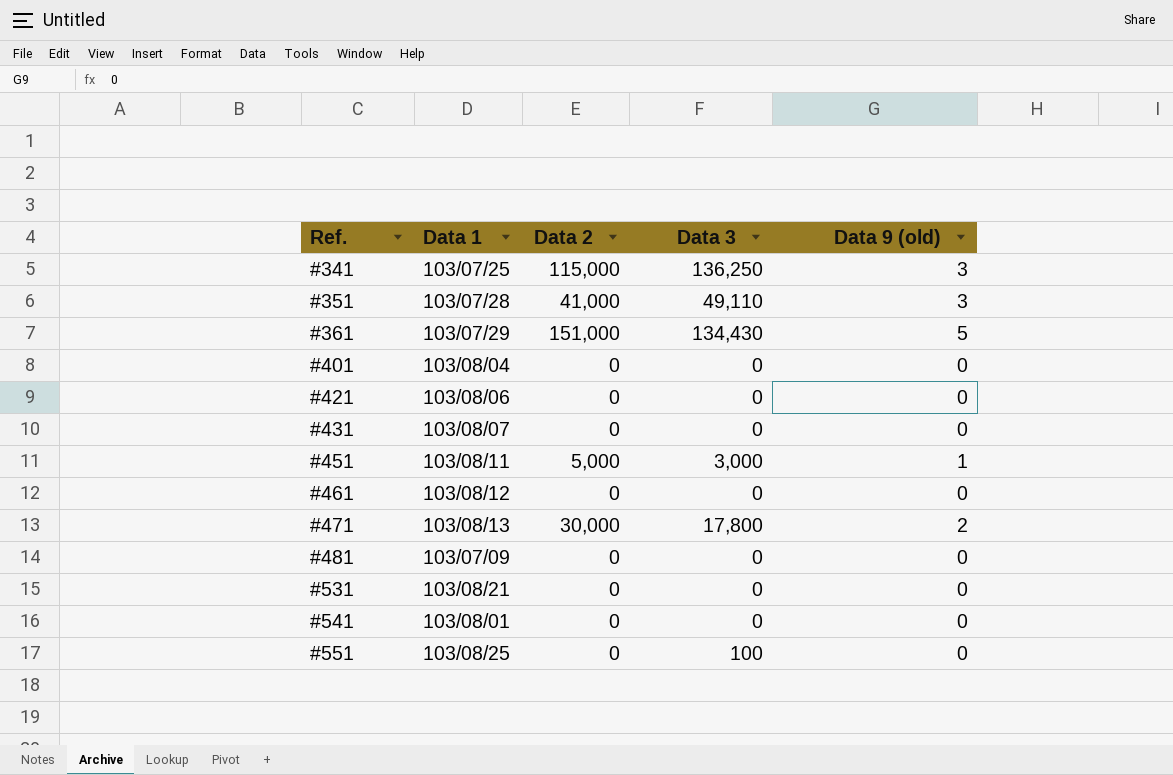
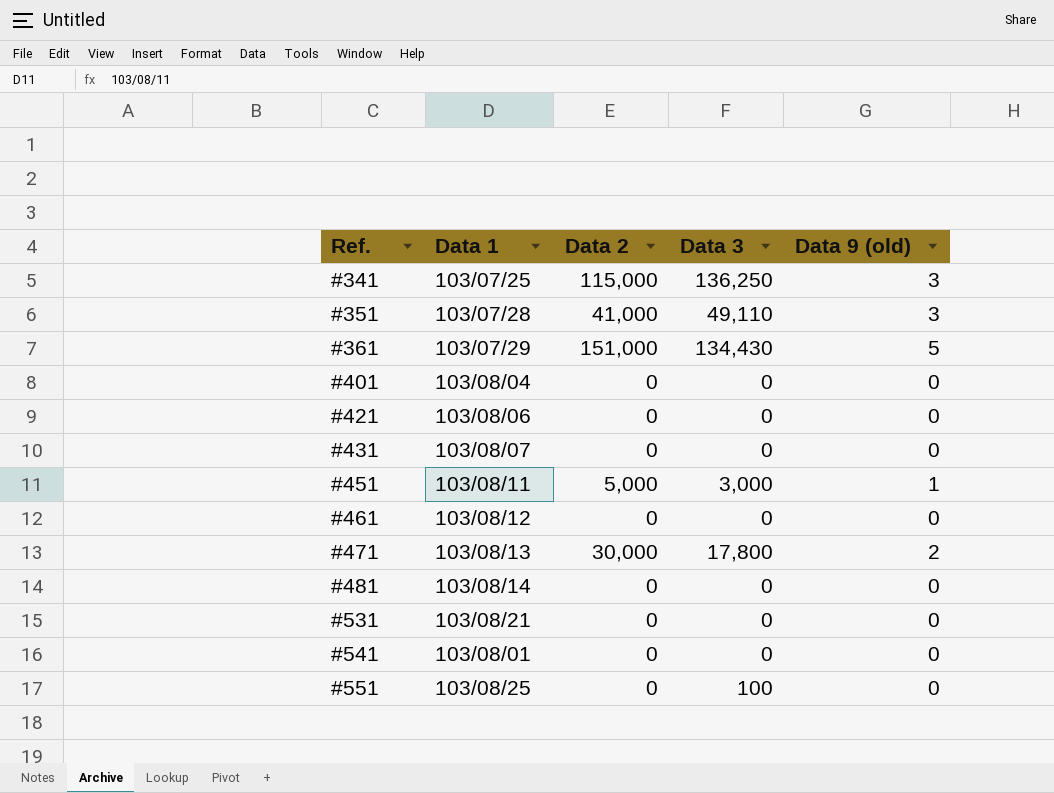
#481 | Data 1: 103/07/09 -> 103/08/14

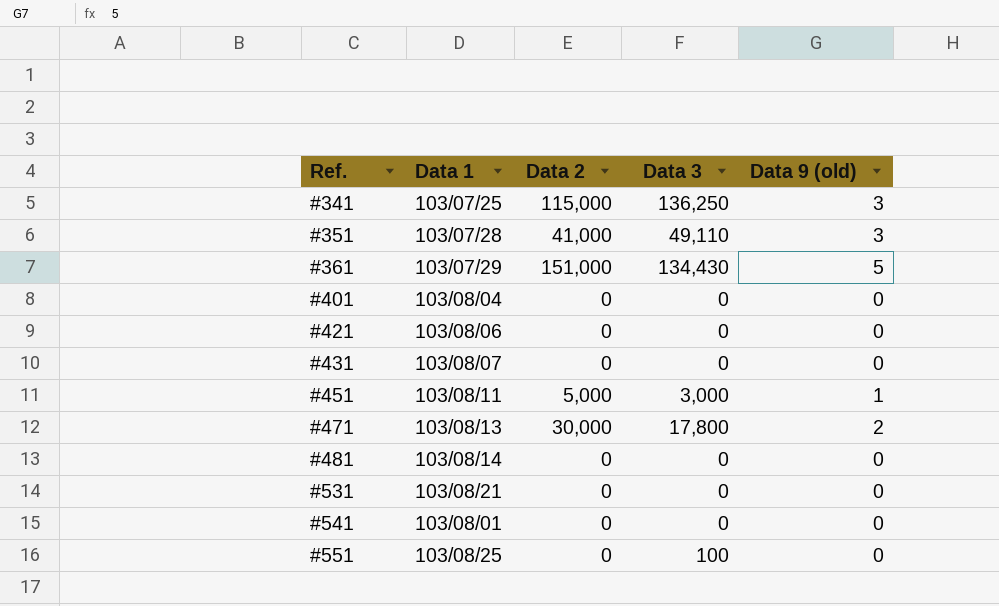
row #461: 103/08/12 | 0 | 0 | 0 -> none

